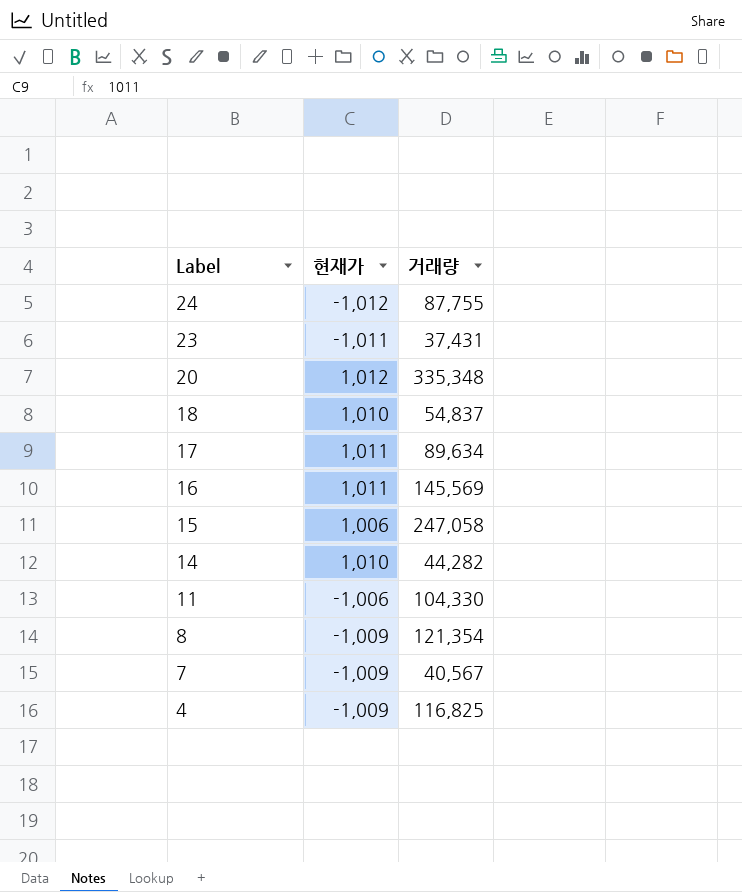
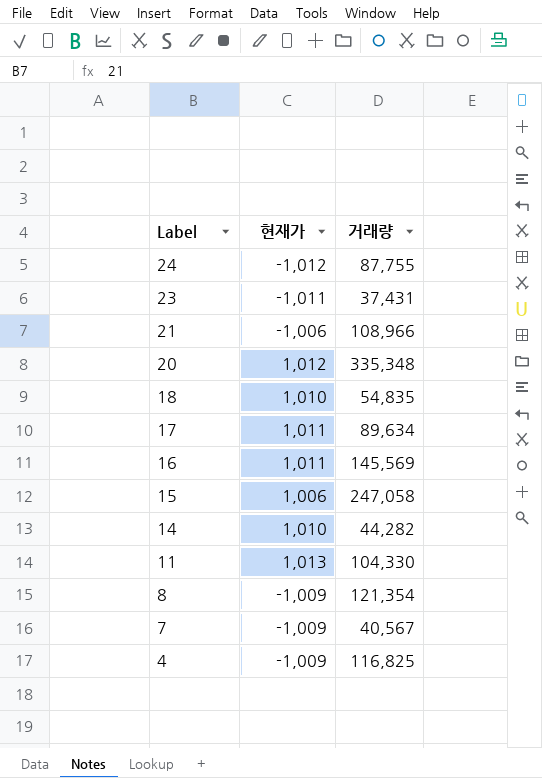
row 21: none -> -1,006 | 108,966
18 | 거래량: 54,837 -> 54,835
11 | 현재가: -1,006 -> 1,013

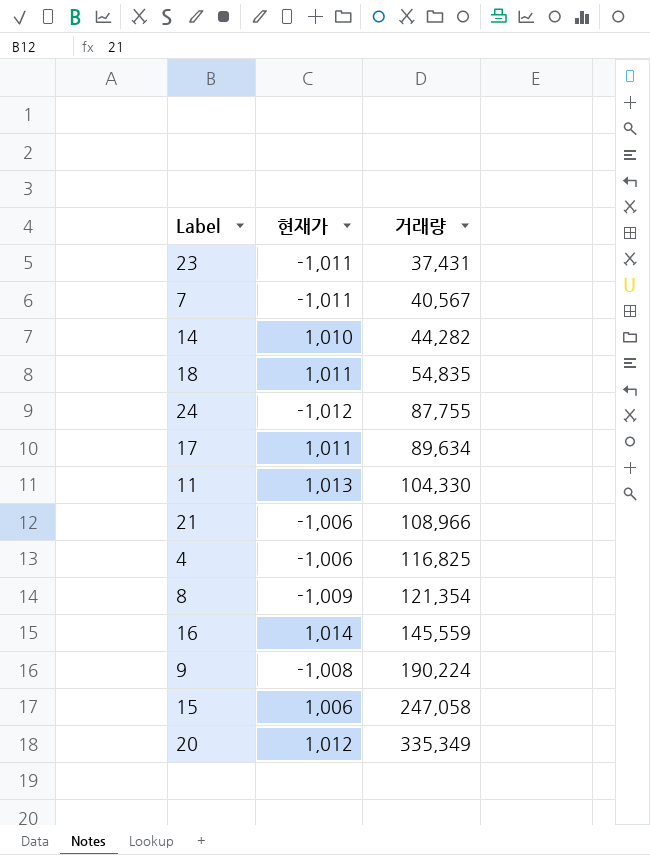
row order: Label descending -> 거래량 ascending
7 | 현재가: -1,009 -> -1,011
18 | 현재가: 1,010 -> 1,011
4 | 현재가: -1,009 -> -1,006
16 | 현재가: 1,011 -> 1,014
16 | 거래량: 145,569 -> 145,559
row 9: none -> -1,008 | 190,224
20 | 거래량: 335,348 -> 335,349

